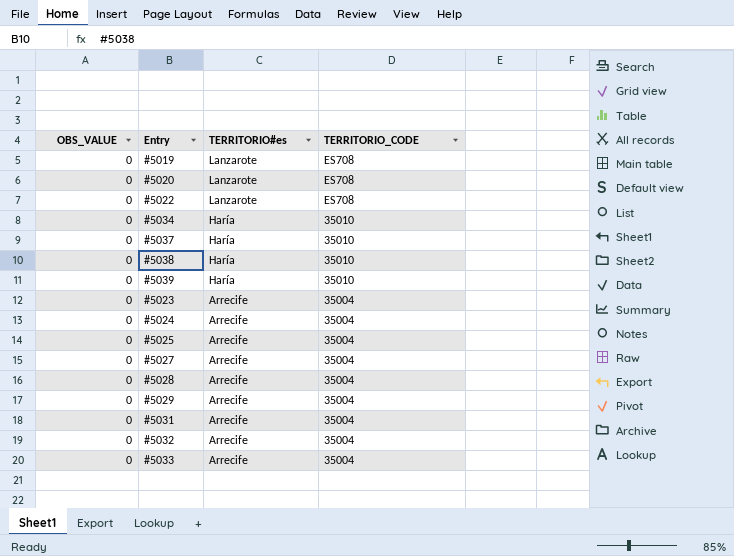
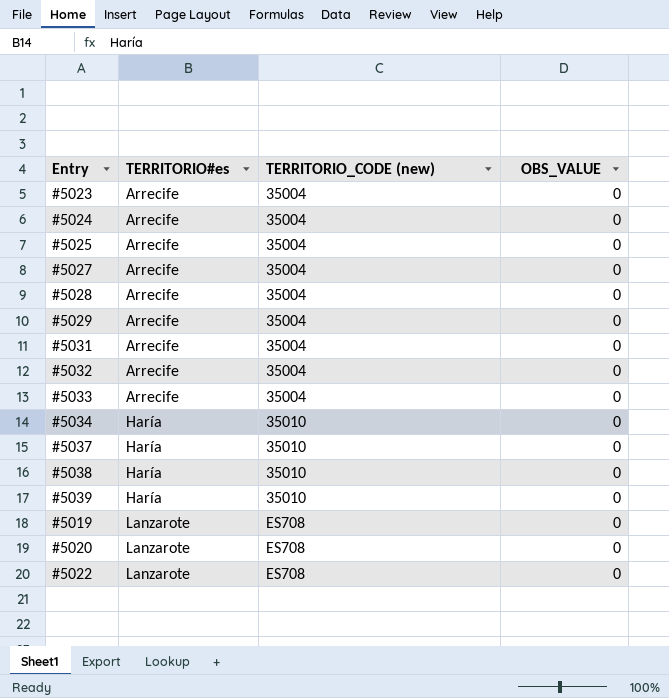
row order: TERRITORIO#es descending -> TERRITORIO#es ascending
column name: TERRITORIO_CODE -> TERRITORIO_CODE (new)
column OBS_VALUE | position: 1 -> 4

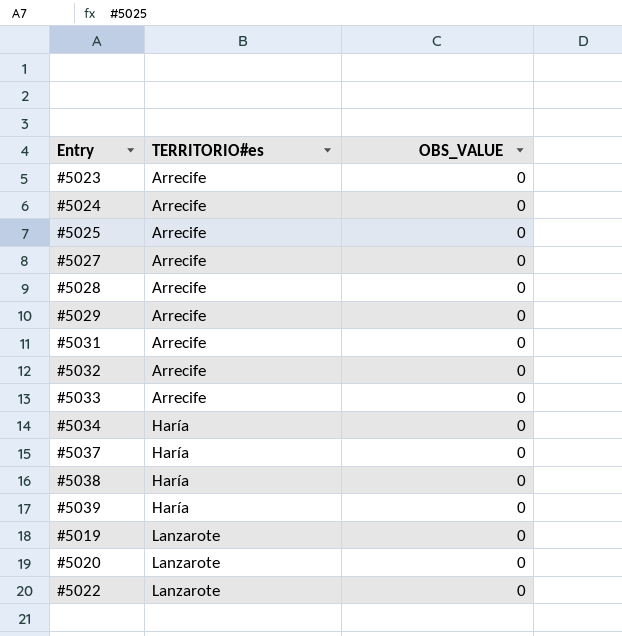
column TERRITORIO_CODE (new) | position: 3 -> none

